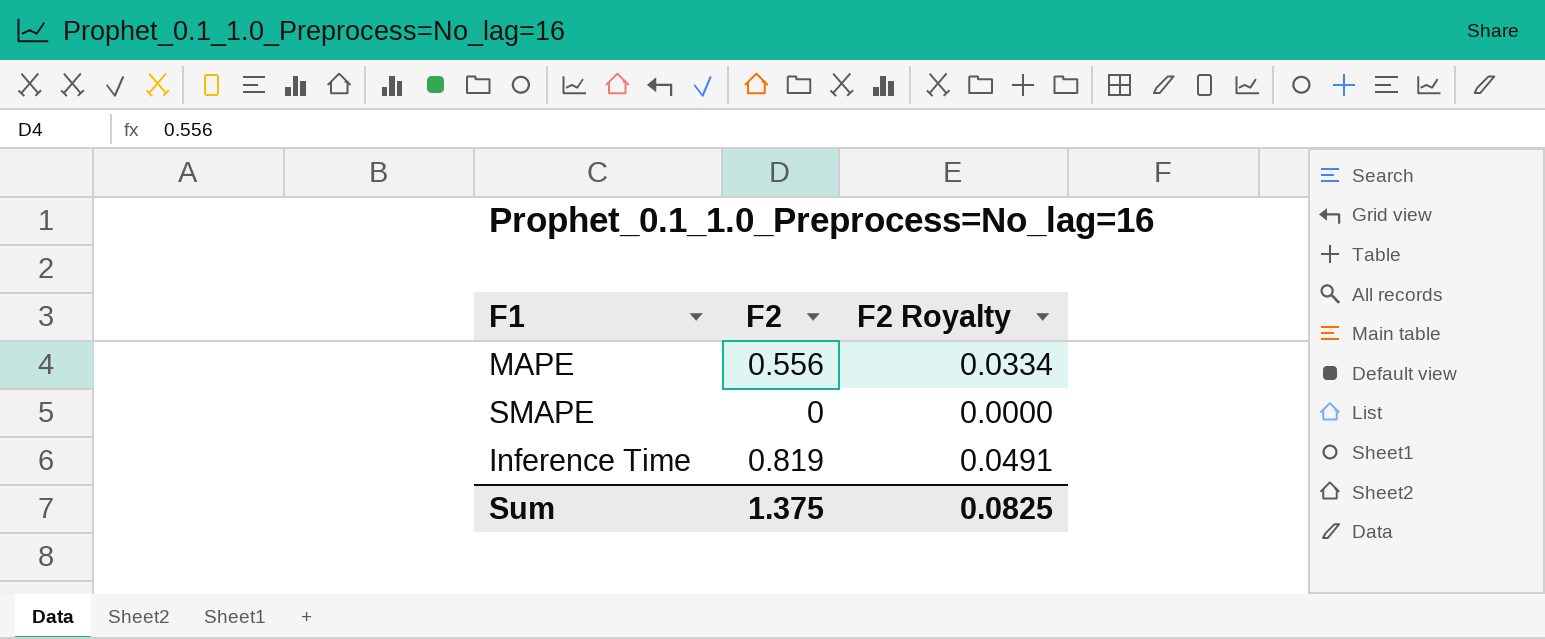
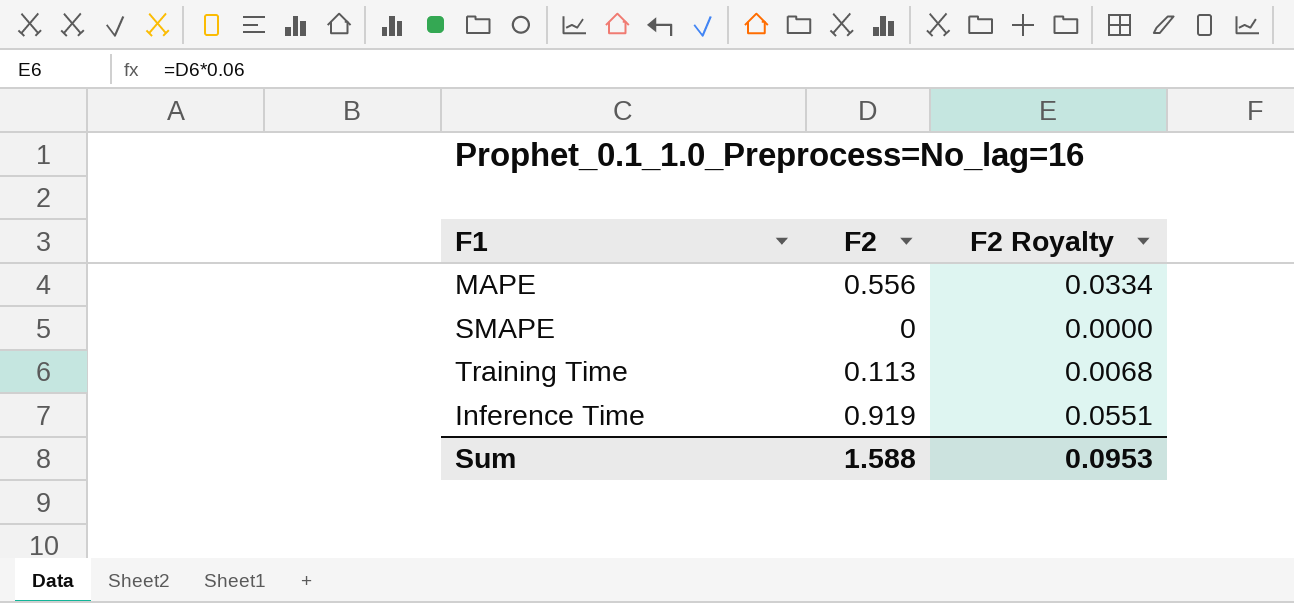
row Training Time: none -> 0.113 | 0.0068
Inference Time | F2: 0.819 -> 0.919
Inference Time | F2 Royalty: 0.0491 -> 0.0551
Sum | F2: 1.375 -> 1.588
Sum | F2 Royalty: 0.0825 -> 0.0953

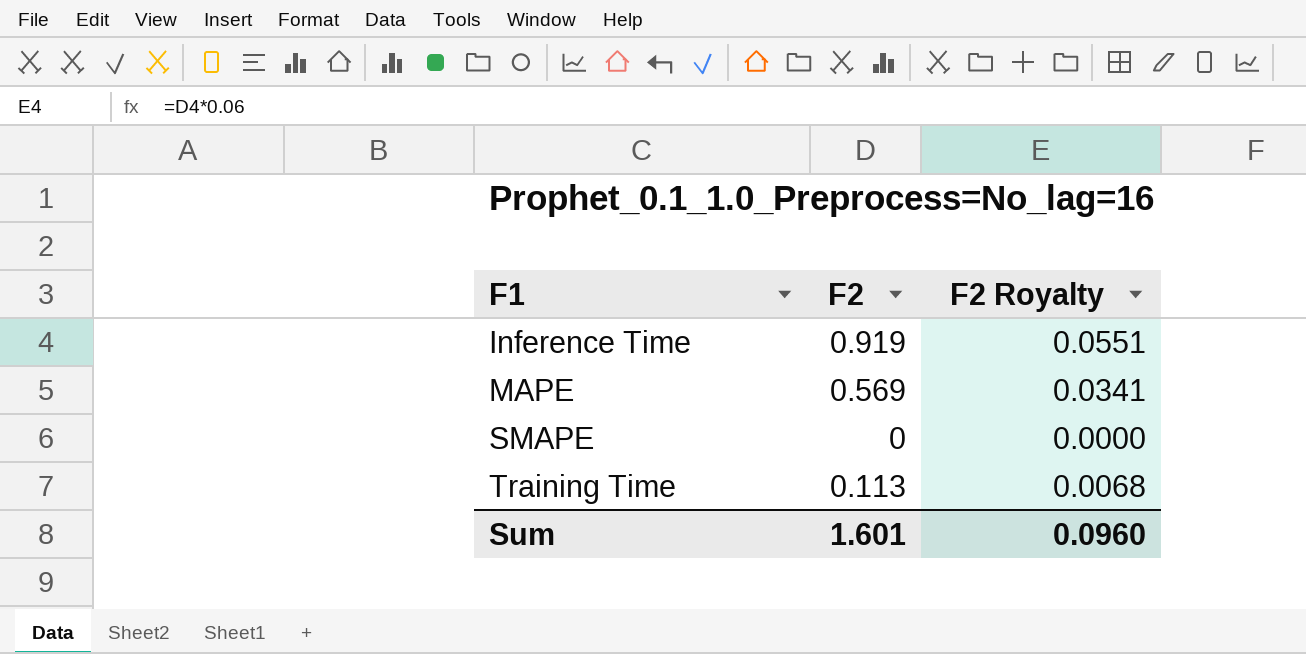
row order: none -> F1 ascending
MAPE | F2: 0.556 -> 0.569
MAPE | F2 Royalty: 0.0334 -> 0.0341
Sum | F2: 1.588 -> 1.601
Sum | F2 Royalty: 0.0953 -> 0.0960

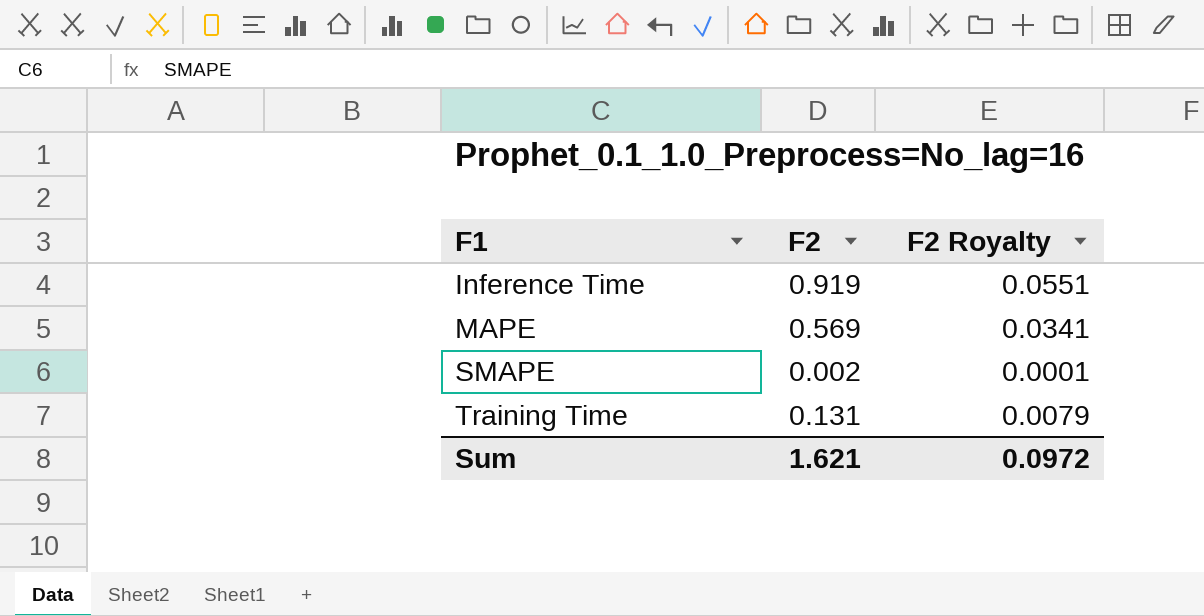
SMAPE | F2: 0 -> 0.002
SMAPE | F2 Royalty: 0.0000 -> 0.0001
Training Time | F2: 0.113 -> 0.131
Training Time | F2 Royalty: 0.0068 -> 0.0079
Sum | F2: 1.601 -> 1.621
Sum | F2 Royalty: 0.0960 -> 0.0972

